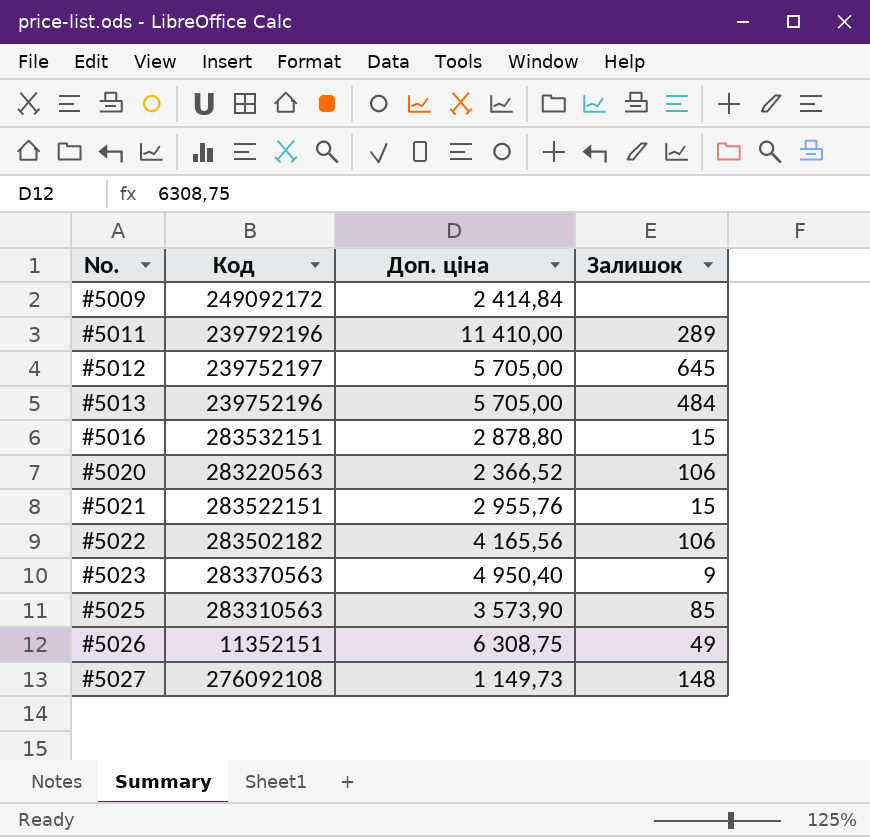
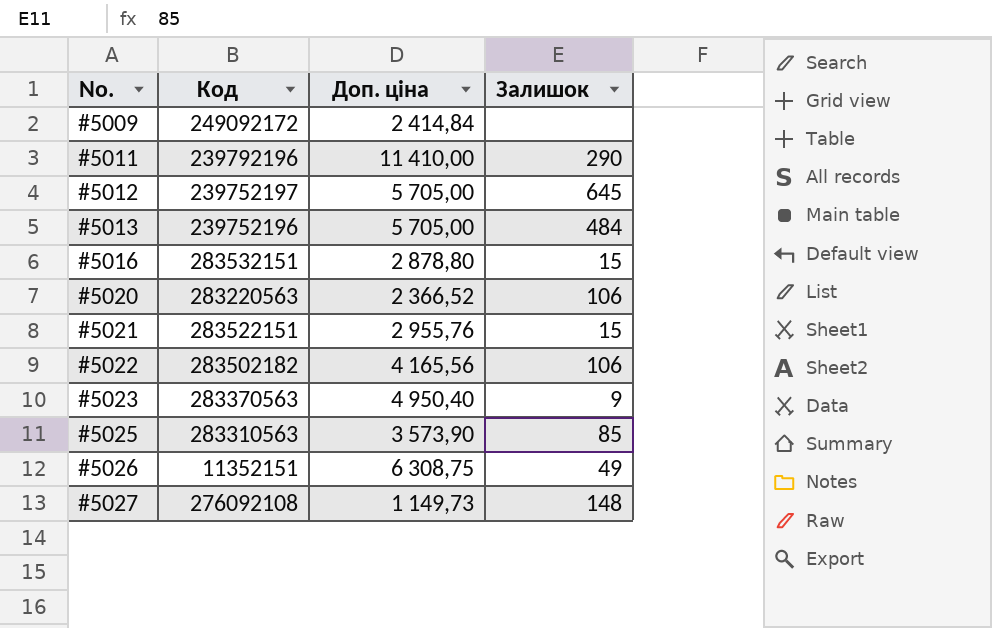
#5011 | Залишок: 289 -> 290

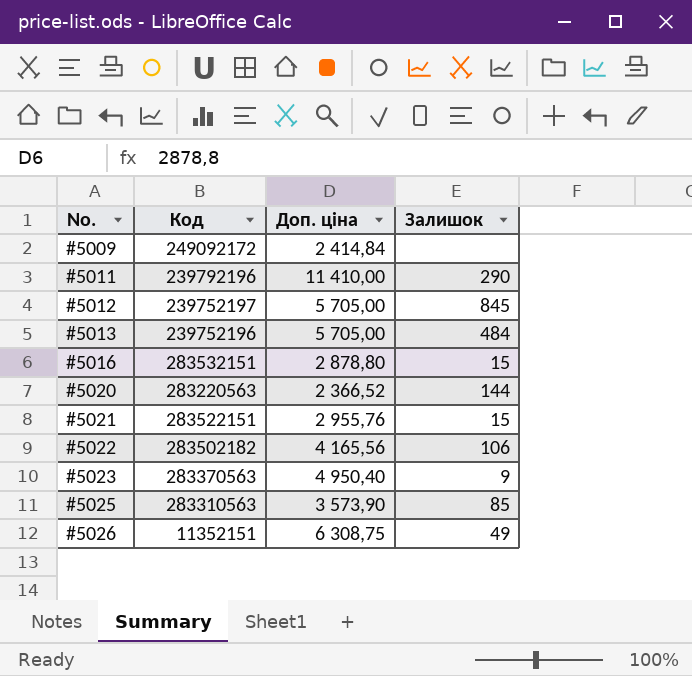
row #5027: 276092108 | 1 149,73 | 148 -> none
#5012 | Залишок: 645 -> 845
#5020 | Залишок: 106 -> 144

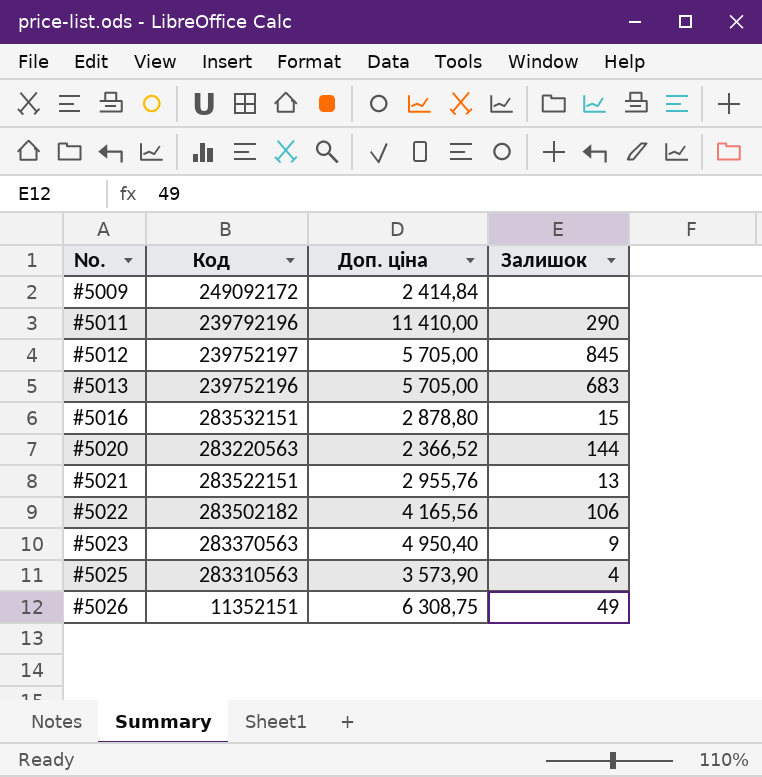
#5013 | Залишок: 484 -> 683
#5021 | Залишок: 15 -> 13
#5025 | Залишок: 85 -> 4

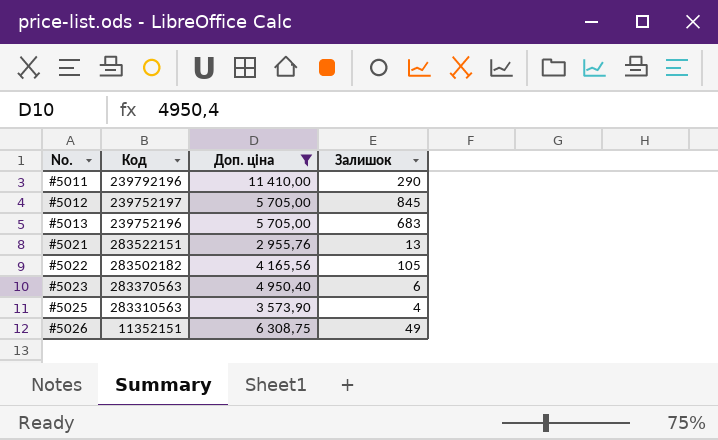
filter: none -> Доп. ціна >= 2 955,76
#5022 | Залишок: 106 -> 105
#5023 | Залишок: 9 -> 6

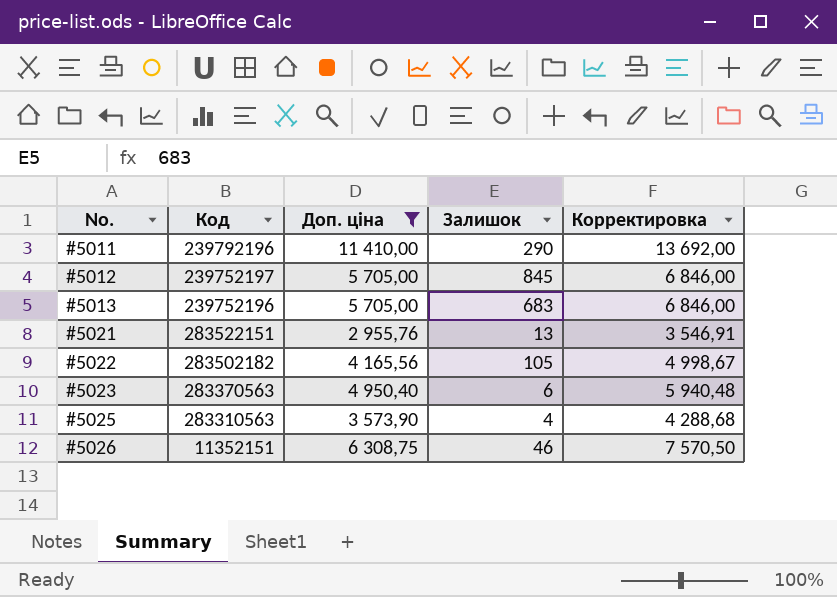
column Корректировка | formula: none -> [Доп. ціна] * 1,2
#5026 | Залишок: 49 -> 46

